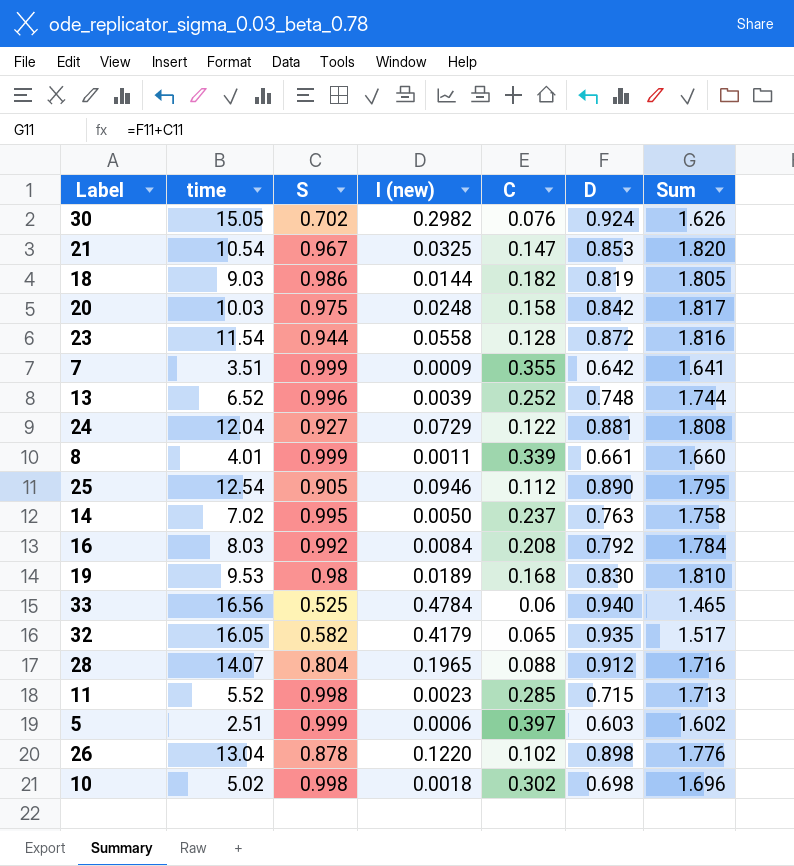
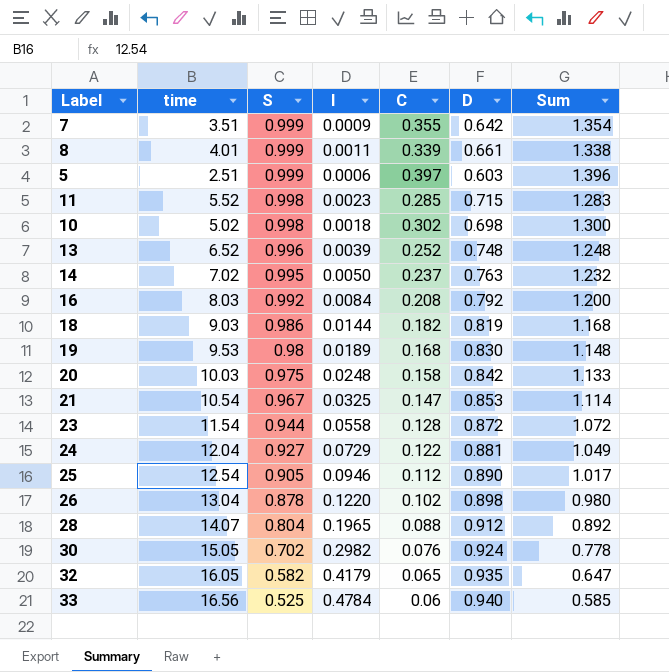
row order: none -> S descending
column name: I (new) -> I
column Sum | formula: [S] + [D] -> [S] + [C]

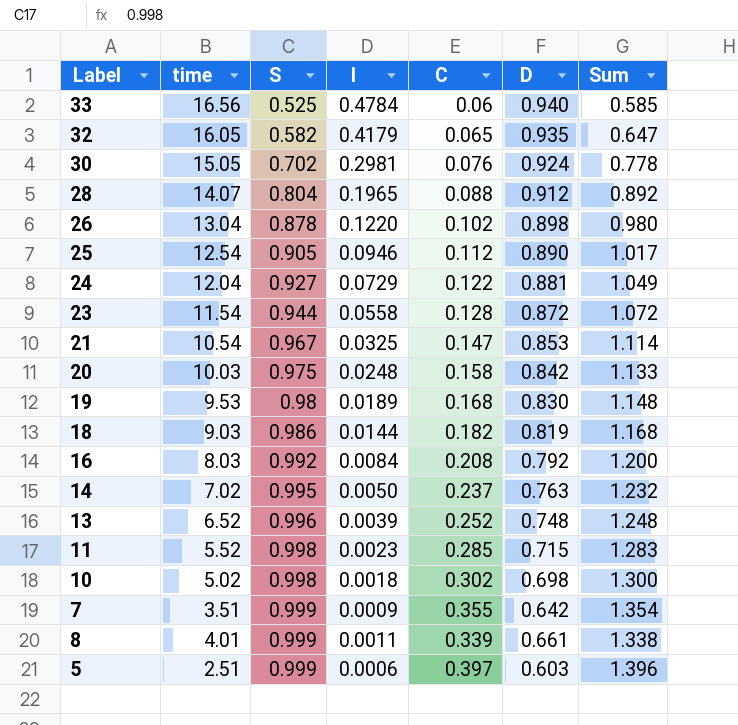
row order: S descending -> S ascending
30 | I: 0.2982 -> 0.2981

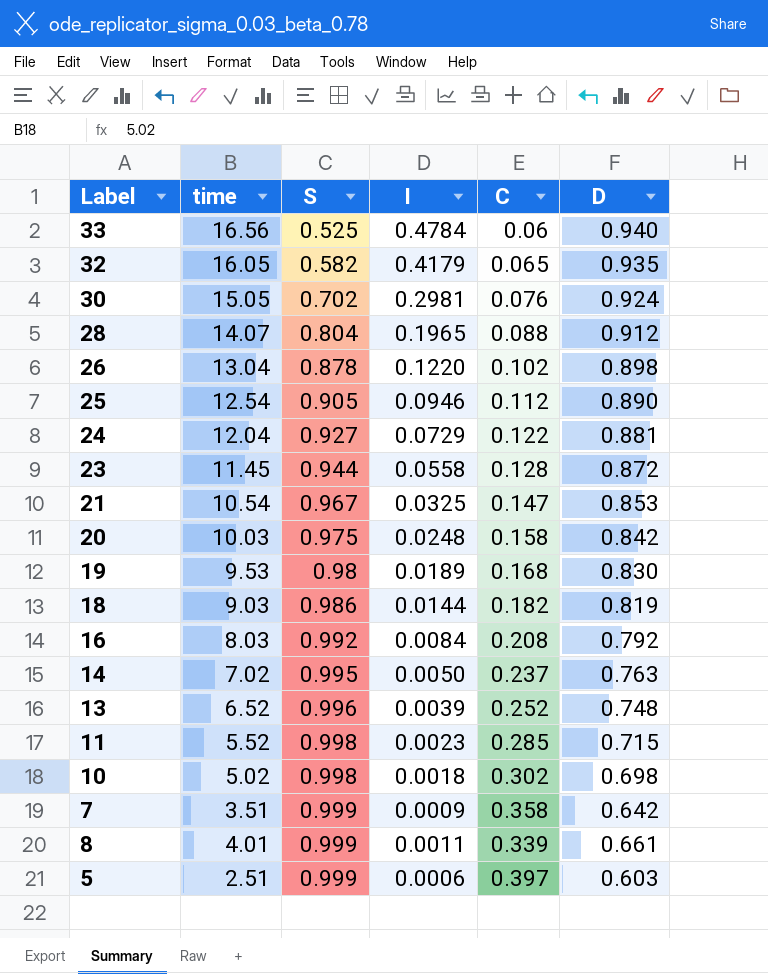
column Sum | formula: [S] + [C] -> none
23 | time: 11.54 -> 11.45
7 | C: 0.355 -> 0.358

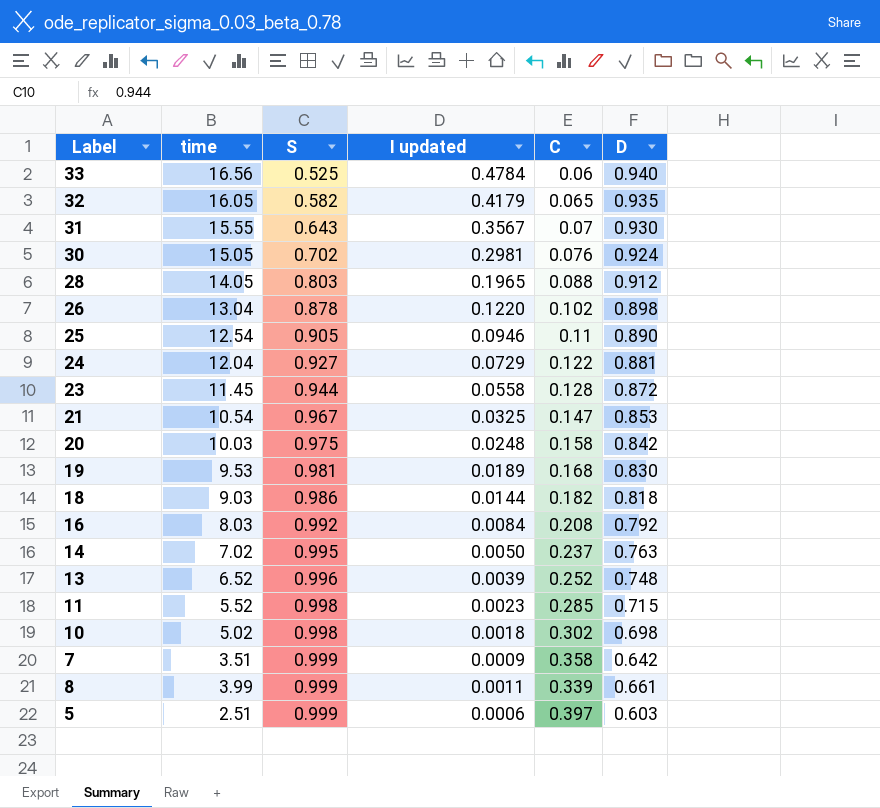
column name: I -> I updated
row 31: none -> 15.55 | 0.643 | 0.3567 | 0.07 | 0.930
28 | time: 14.07 -> 14.05
28 | S: 0.804 -> 0.803
25 | C: 0.112 -> 0.11
19 | S: 0.98 -> 0.981
18 | D: 0.819 -> 0.818
8 | time: 4.01 -> 3.99

